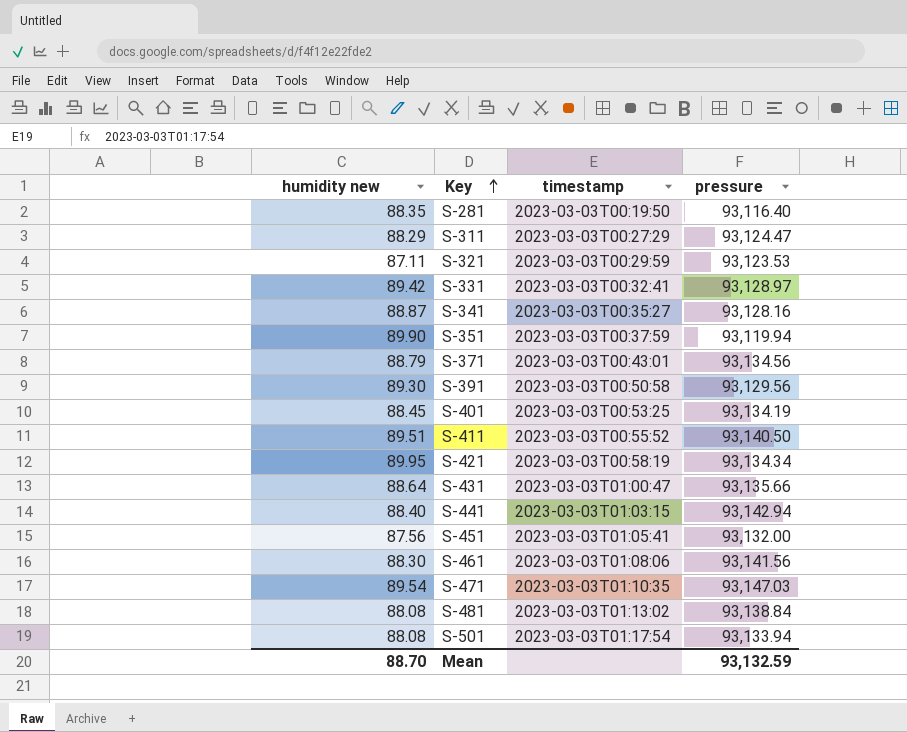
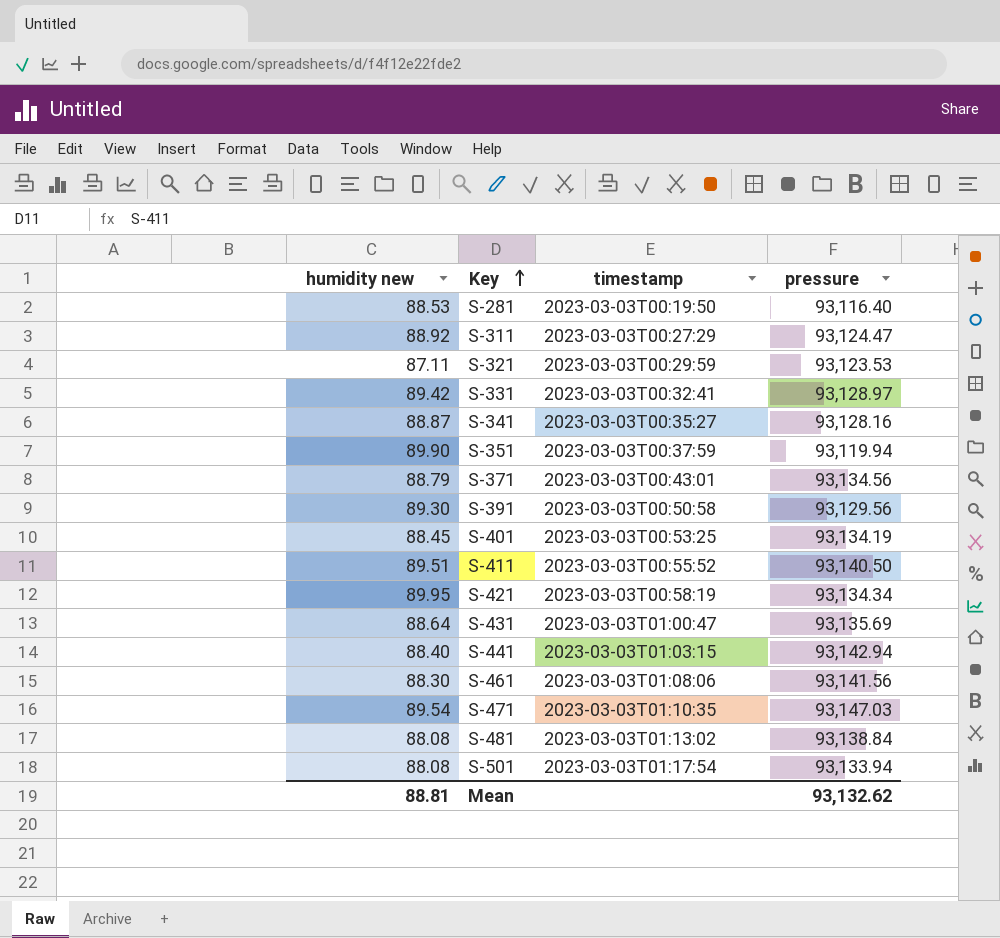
row S-451: 87.56 | 2023-03-03T01:05:41 | 93,132.00 -> none
S-281 | humidity new: 88.35 -> 88.53
S-311 | humidity new: 88.29 -> 88.92
S-431 | pressure: 93,135.66 -> 93,135.69
Mean | humidity new: 88.70 -> 88.81
Mean | pressure: 93,132.59 -> 93,132.62

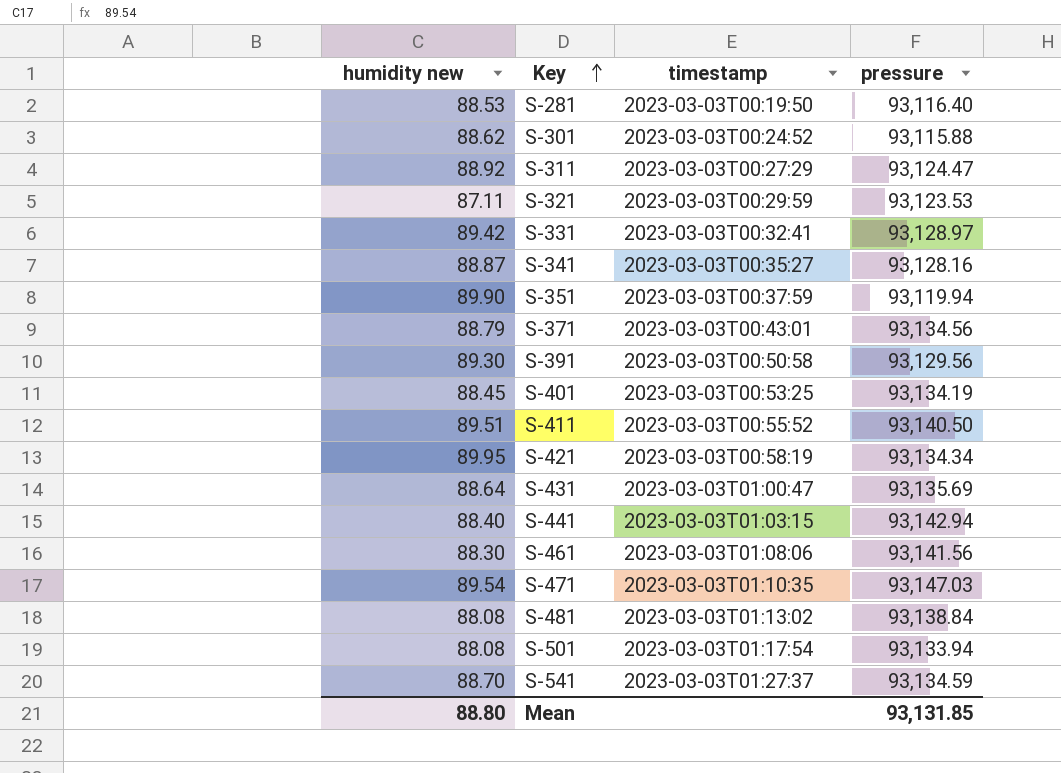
row S-301: none -> 88.62 | 2023-03-03T00:24:52 | 93,115.88
row S-541: none -> 88.70 | 2023-03-03T01:27:37 | 93,134.59
Mean | humidity new: 88.81 -> 88.80
Mean | pressure: 93,132.62 -> 93,131.85

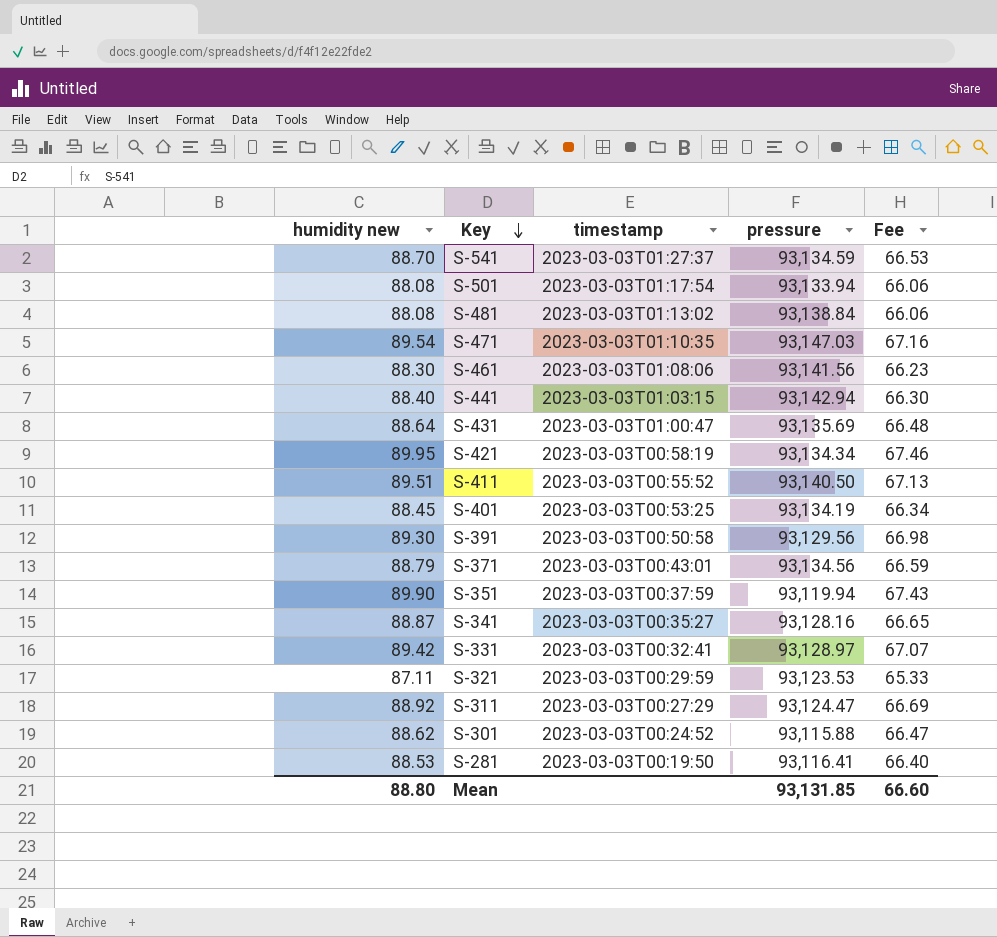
row order: Key ascending -> Key descending
column Fee | formula: none -> [humidity new] * 0.75
S-281 | pressure: 93,116.40 -> 93,116.41

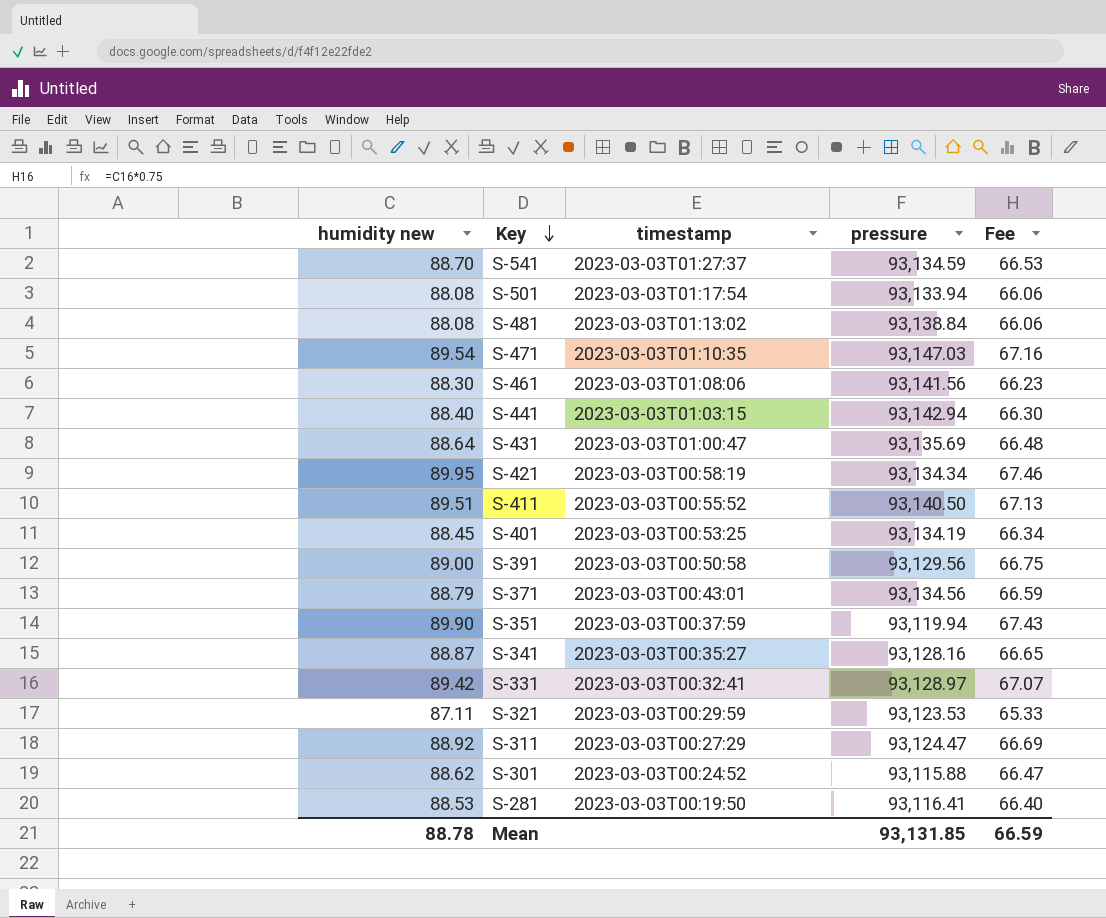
S-391 | humidity new: 89.30 -> 89.00
S-391 | Fee: 66.98 -> 66.75
Mean | humidity new: 88.80 -> 88.78
Mean | Fee: 66.60 -> 66.59

